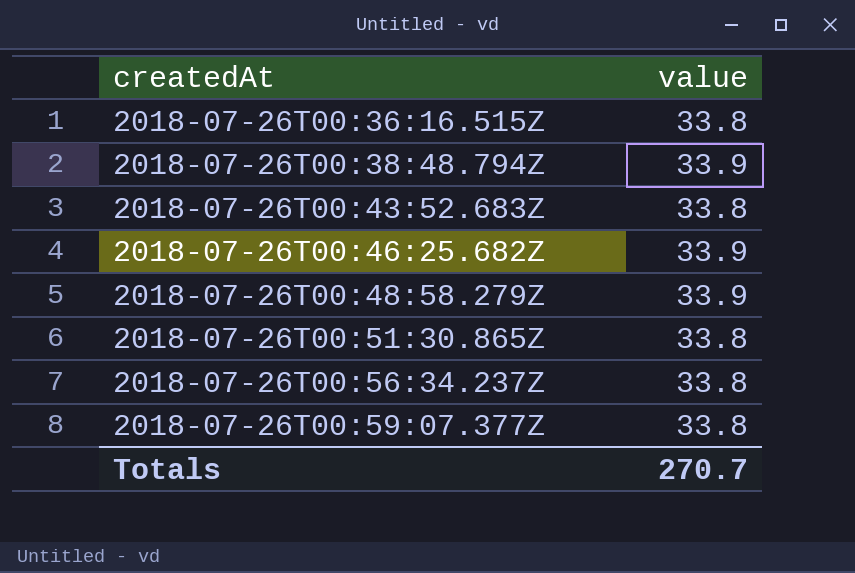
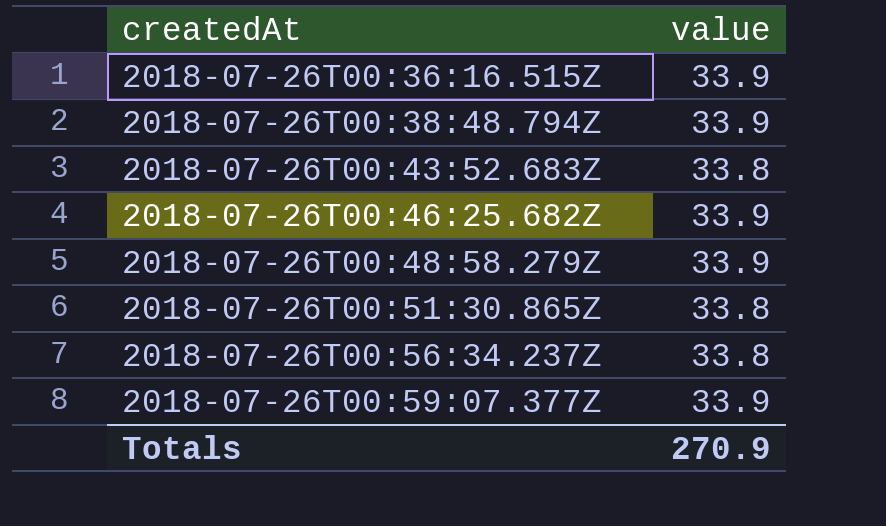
2018-07-26T00:36:16.515Z | value: 33.8 -> 33.9
2018-07-26T00:59:07.377Z | value: 33.8 -> 33.9
Totals | value: 270.7 -> 270.9

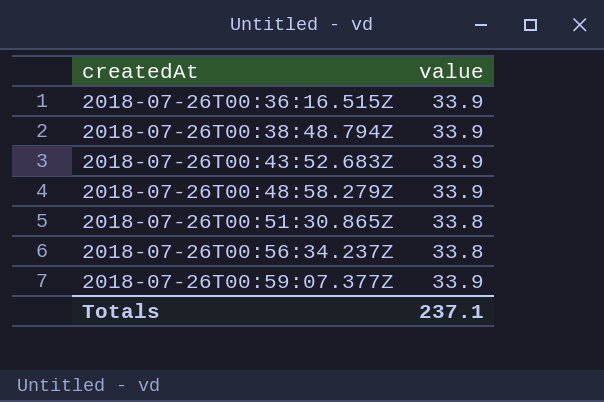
row 2018-07-26T00:46:25.682Z: 33.9 -> none
2018-07-26T00:43:52.683Z | value: 33.8 -> 33.9
Totals | value: 270.9 -> 237.1

